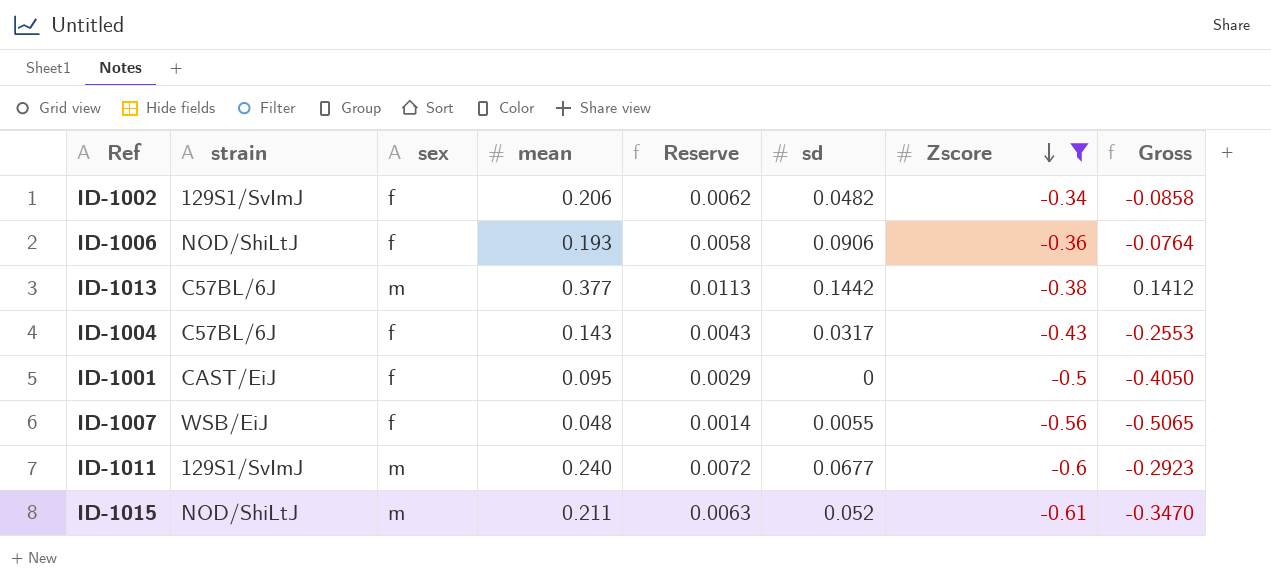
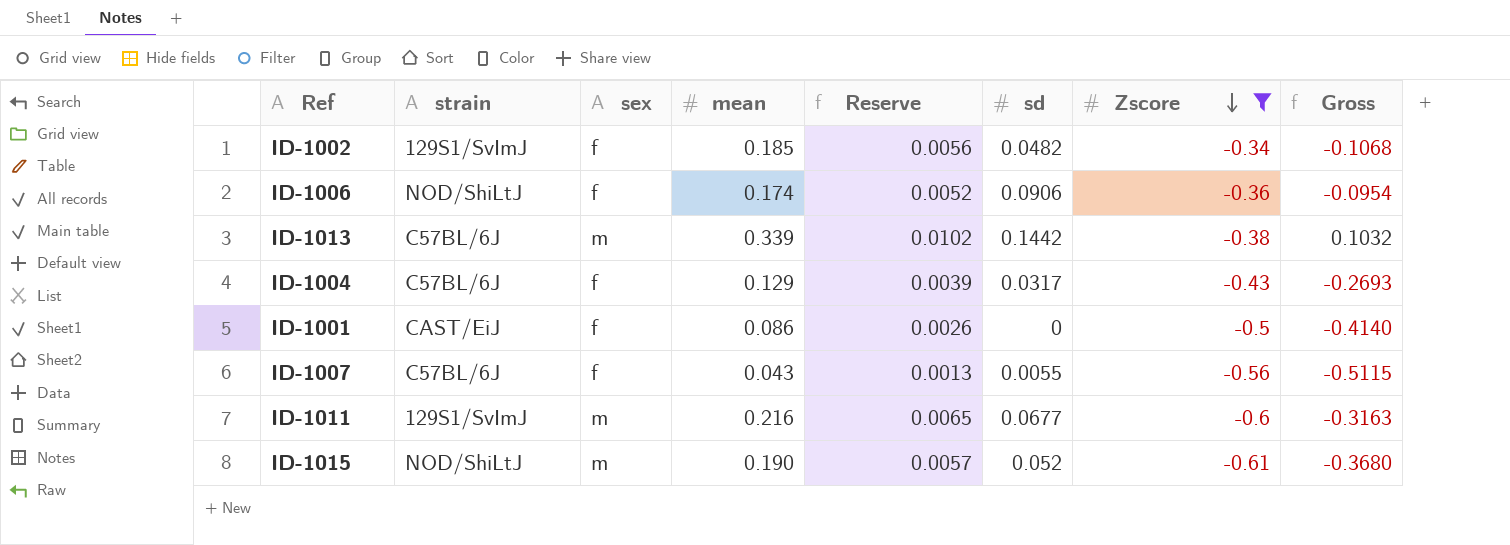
ID-1002 | mean: 0.206 -> 0.185
ID-1002 | Reserve: 0.0062 -> 0.0056
ID-1002 | Gross: -0.0858 -> -0.1068
ID-1006 | mean: 0.193 -> 0.174
ID-1006 | Reserve: 0.0058 -> 0.0052
ID-1006 | Gross: -0.0764 -> -0.0954
ID-1013 | mean: 0.377 -> 0.339
ID-1013 | Reserve: 0.0113 -> 0.0102
ID-1013 | Gross: 0.1412 -> 0.1032
ID-1004 | mean: 0.143 -> 0.129
ID-1004 | Reserve: 0.0043 -> 0.0039
ID-1004 | Gross: -0.2553 -> -0.2693
ID-1001 | mean: 0.095 -> 0.086
ID-1001 | Reserve: 0.0029 -> 0.0026
ID-1001 | Gross: -0.4050 -> -0.4140
ID-1007 | strain: WSB/EiJ -> C57BL/6J
ID-1007 | mean: 0.048 -> 0.043
ID-1007 | Reserve: 0.0014 -> 0.0013
ID-1007 | Gross: -0.5065 -> -0.5115
ID-1011 | mean: 0.240 -> 0.216
ID-1011 | Reserve: 0.0072 -> 0.0065
ID-1011 | Gross: -0.2923 -> -0.3163
ID-1015 | mean: 0.211 -> 0.190
ID-1015 | Reserve: 0.0063 -> 0.0057
ID-1015 | Gross: -0.3470 -> -0.3680

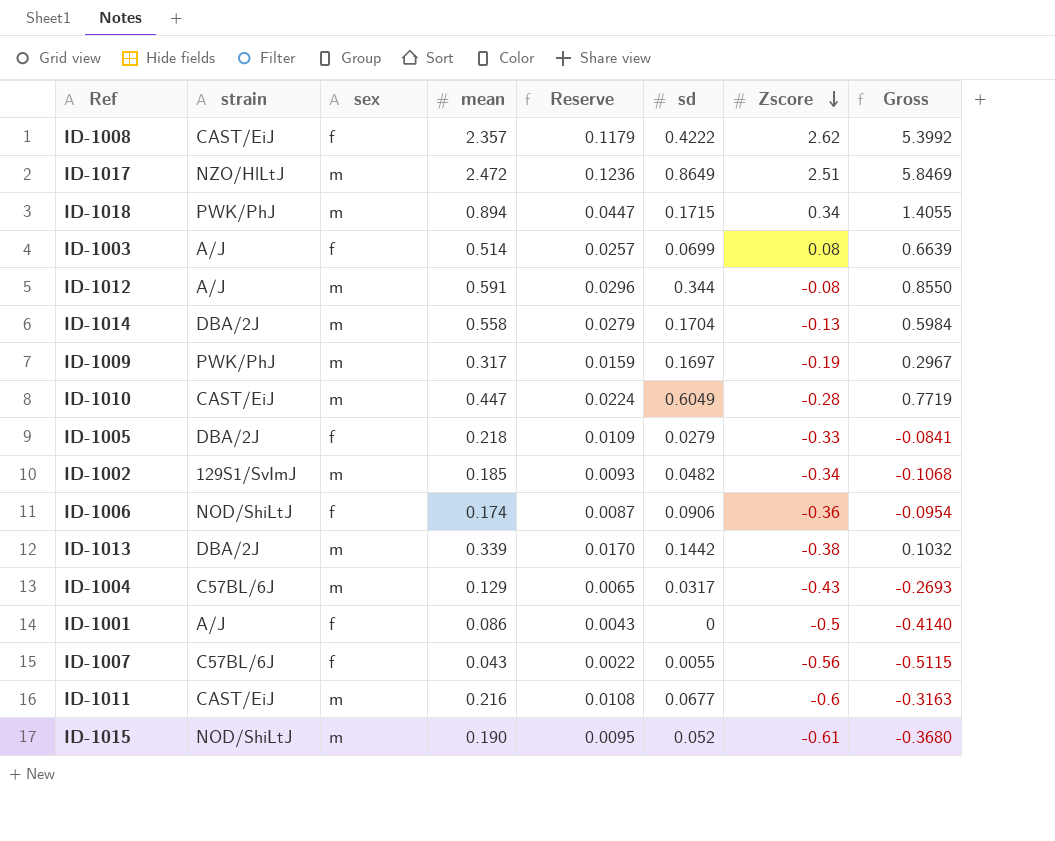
filter: Zscore <= -0.34 -> none
column Reserve | formula: [mean] * 0.03 -> [mean] * 0.05
ID-1002 | sex: f -> m
ID-1013 | strain: C57BL/6J -> DBA/2J
ID-1004 | sex: f -> m
ID-1001 | strain: CAST/EiJ -> A/J
ID-1011 | strain: 129S1/SvImJ -> CAST/EiJ

